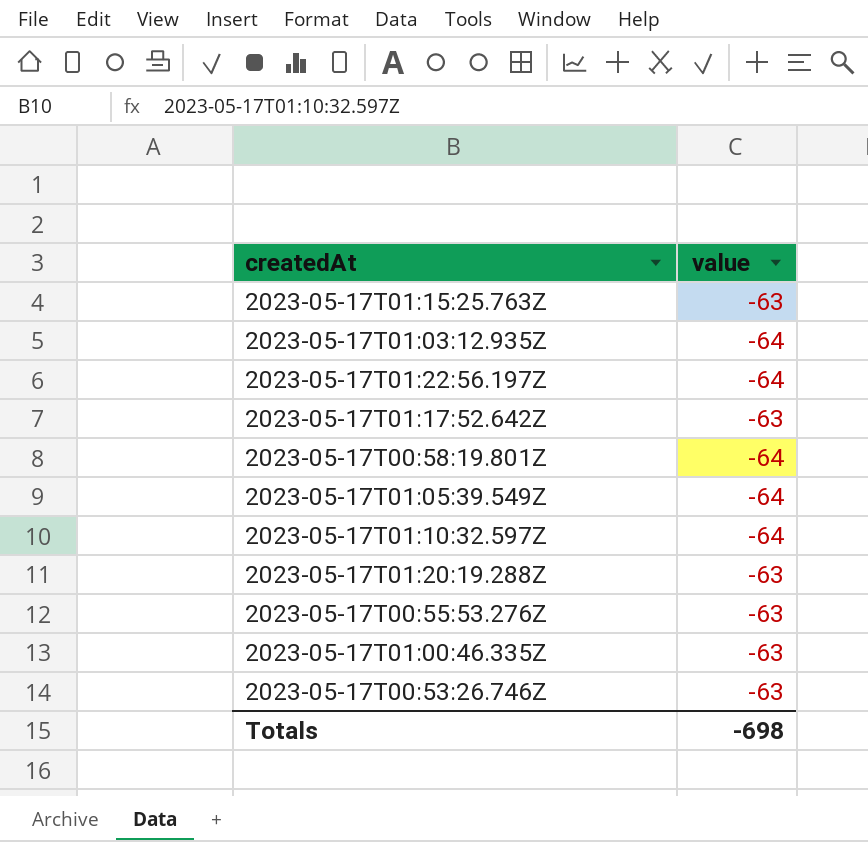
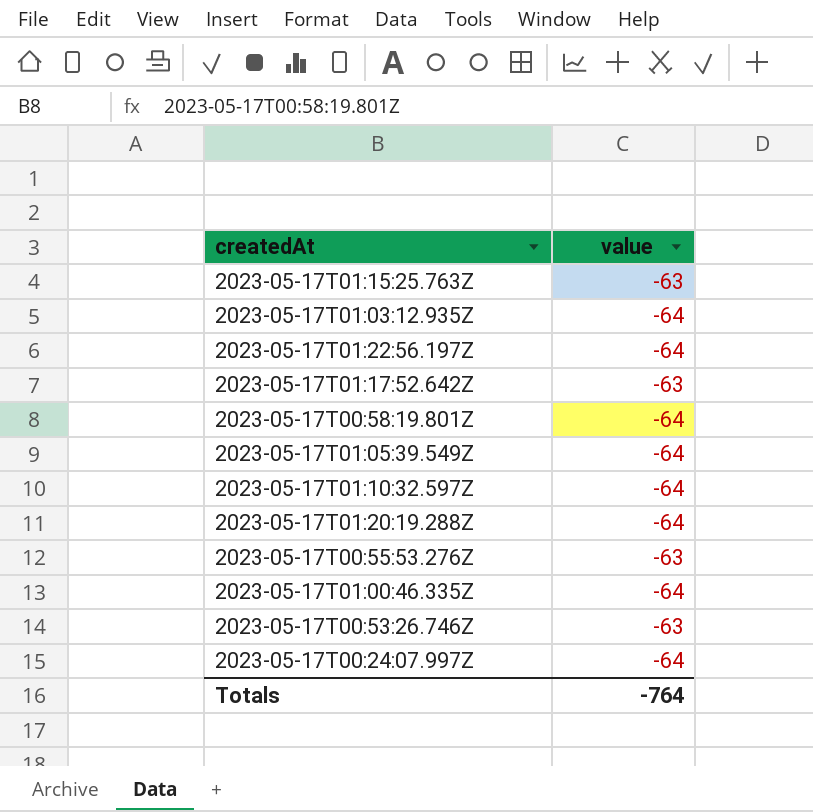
2023-05-17T01:20:19.288Z | value: -63 -> -64
2023-05-17T01:00:46.335Z | value: -63 -> -64
row 2023-05-17T00:24:07.997Z: none -> -64
Totals | value: -698 -> -764

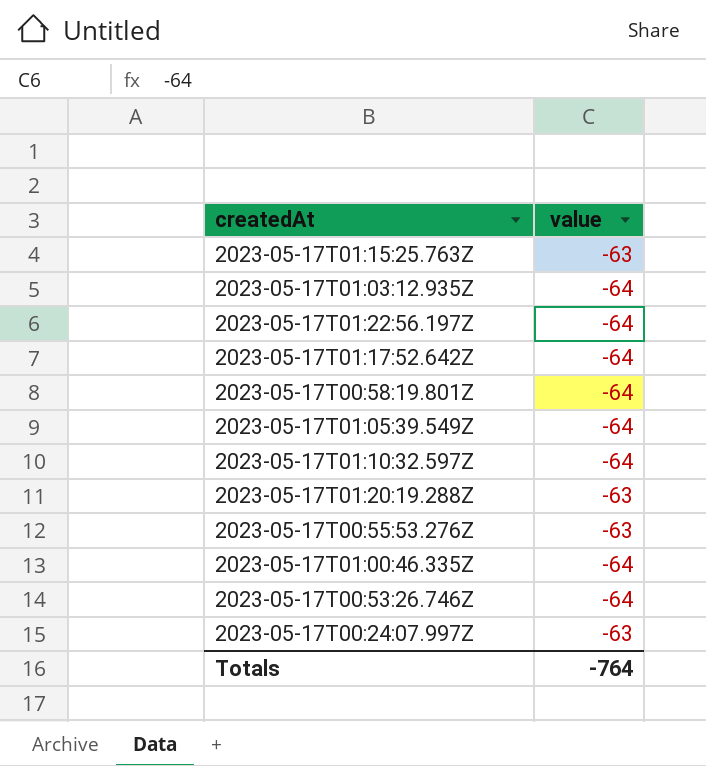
2023-05-17T01:17:52.642Z | value: -63 -> -64
2023-05-17T01:20:19.288Z | value: -64 -> -63
2023-05-17T00:53:26.746Z | value: -63 -> -64
2023-05-17T00:24:07.997Z | value: -64 -> -63

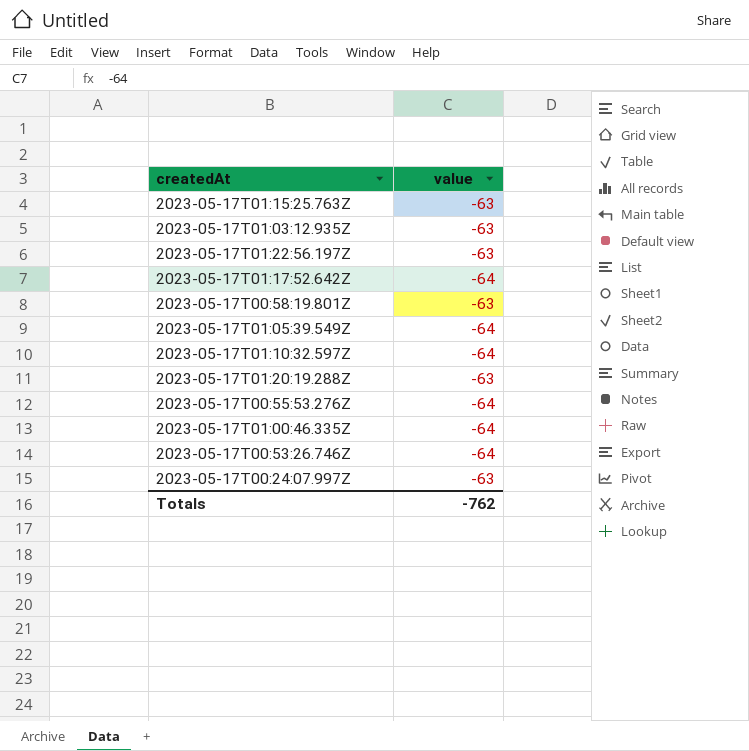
2023-05-17T01:03:12.935Z | value: -64 -> -63
2023-05-17T01:22:56.197Z | value: -64 -> -63
2023-05-17T00:58:19.801Z | value: -64 -> -63
2023-05-17T00:55:53.276Z | value: -63 -> -64
Totals | value: -764 -> -762

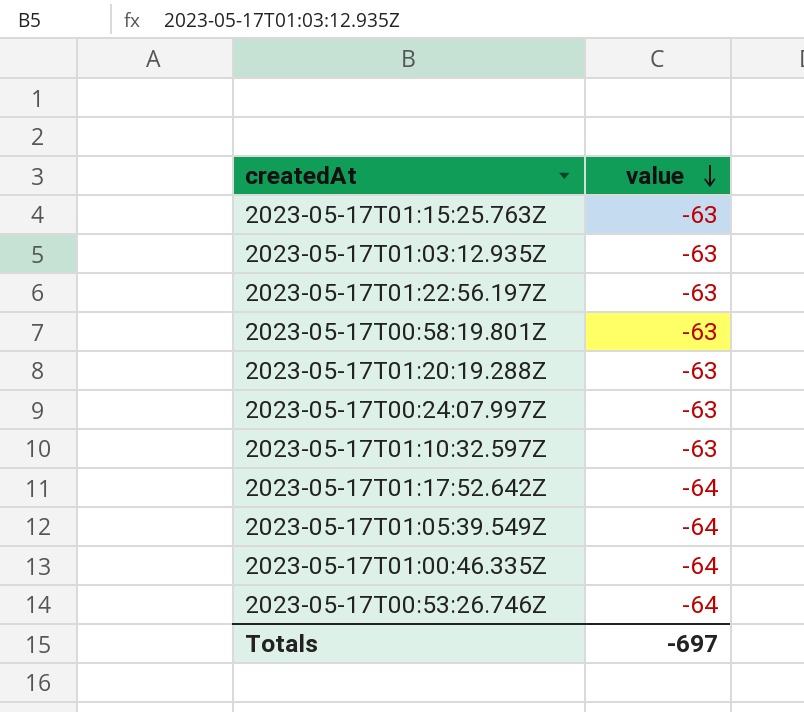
row order: none -> value descending
row 2023-05-17T00:55:53.276Z: -64 -> none
2023-05-17T01:10:32.597Z | value: -64 -> -63
Totals | value: -762 -> -697

